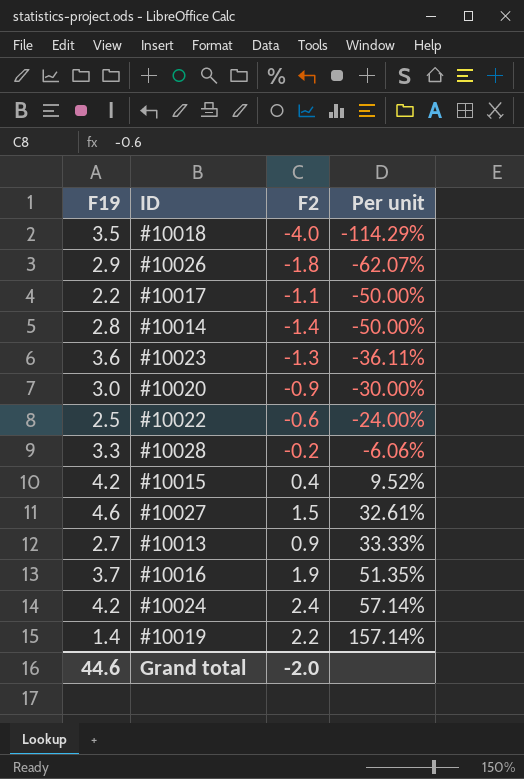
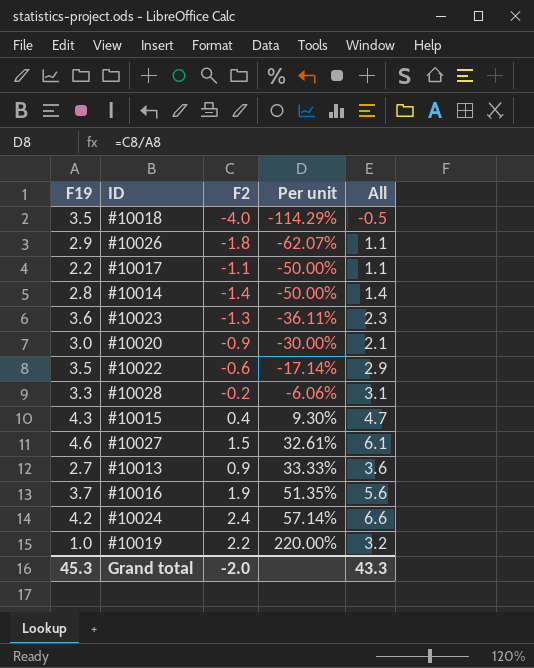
column All | formula: none -> [F19] + [F2]
#10022 | F19: 2.5 -> 3.5
#10022 | Per unit: -24.00% -> -17.14%
#10015 | F19: 4.2 -> 4.3
#10015 | Per unit: 9.52% -> 9.30%
#10019 | F19: 1.4 -> 1.0
#10019 | Per unit: 157.14% -> 220.00%
Grand total | F19: 44.6 -> 45.3

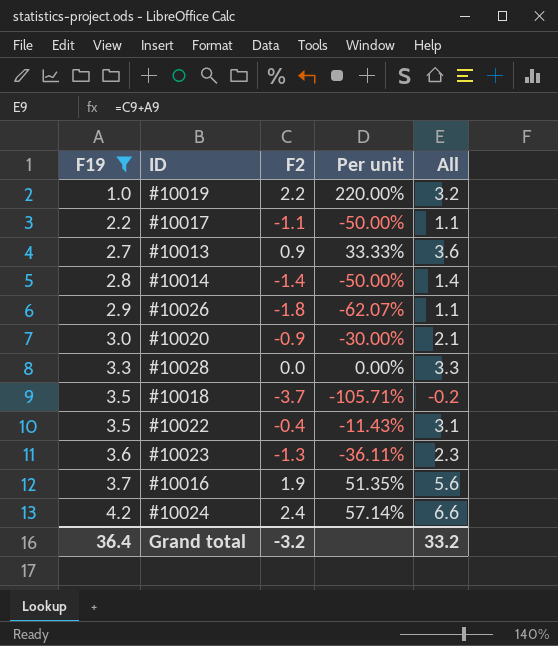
filter: none -> F19 <= 4.2
row order: Per unit ascending -> F19 ascending
#10028 | F2: -0.2 -> 0.0
#10028 | Per unit: -6.06% -> 0.00%
#10028 | All: 3.1 -> 3.3
#10018 | F2: -4.0 -> -3.7
#10018 | Per unit: -114.29% -> -105.71%
#10018 | All: -0.5 -> -0.2
#10022 | F2: -0.6 -> -0.4
#10022 | Per unit: -17.14% -> -11.43%
#10022 | All: 2.9 -> 3.1
Grand total | F19: 45.3 -> 36.4
Grand total | F2: -2.0 -> -3.2
Grand total | All: 43.3 -> 33.2

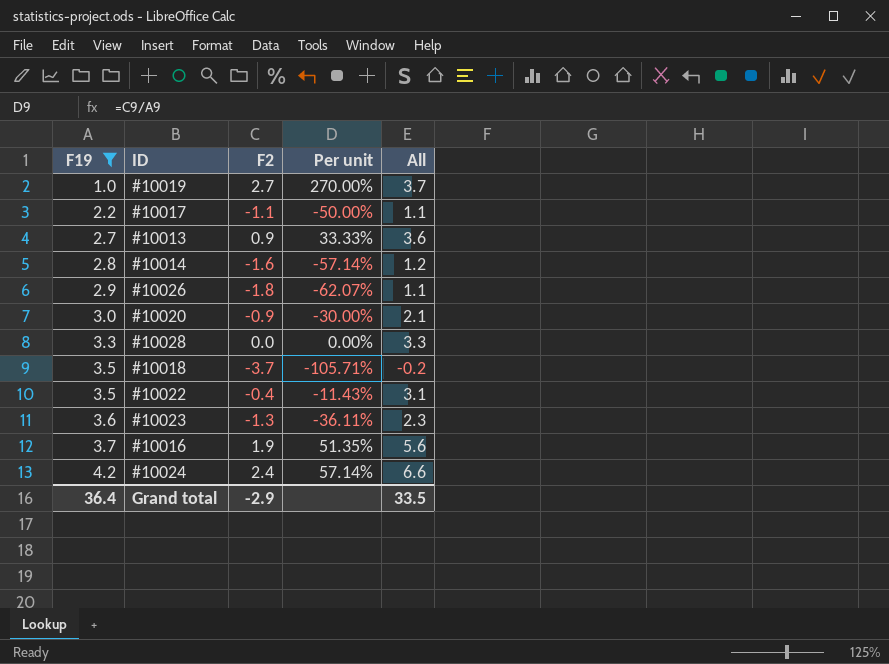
#10019 | F2: 2.2 -> 2.7
#10019 | Per unit: 220.00% -> 270.00%
#10019 | All: 3.2 -> 3.7
#10014 | F2: -1.4 -> -1.6
#10014 | Per unit: -50.00% -> -57.14%
#10014 | All: 1.4 -> 1.2
Grand total | F2: -3.2 -> -2.9
Grand total | All: 33.2 -> 33.5

